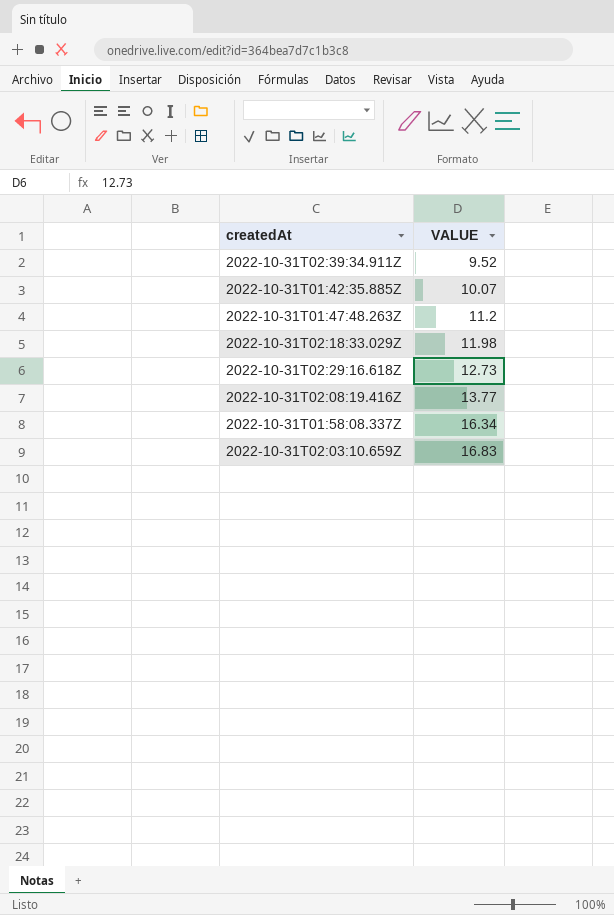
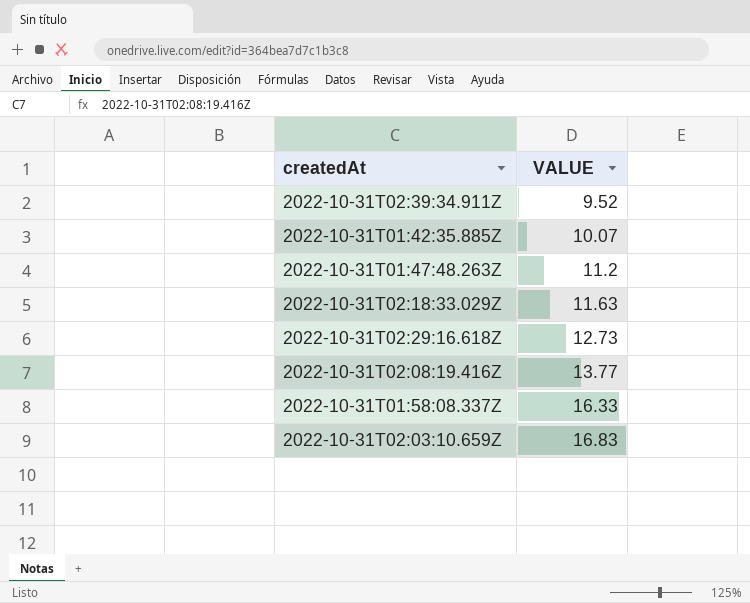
2022-10-31T02:18:33.029Z | VALUE: 11.98 -> 11.63
2022-10-31T01:58:08.337Z | VALUE: 16.34 -> 16.33

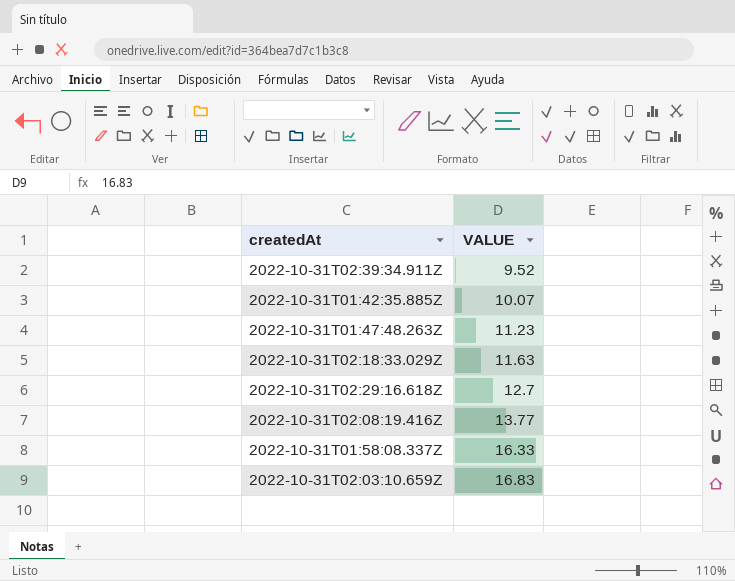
2022-10-31T01:47:48.263Z | VALUE: 11.2 -> 11.23
2022-10-31T02:29:16.618Z | VALUE: 12.73 -> 12.7

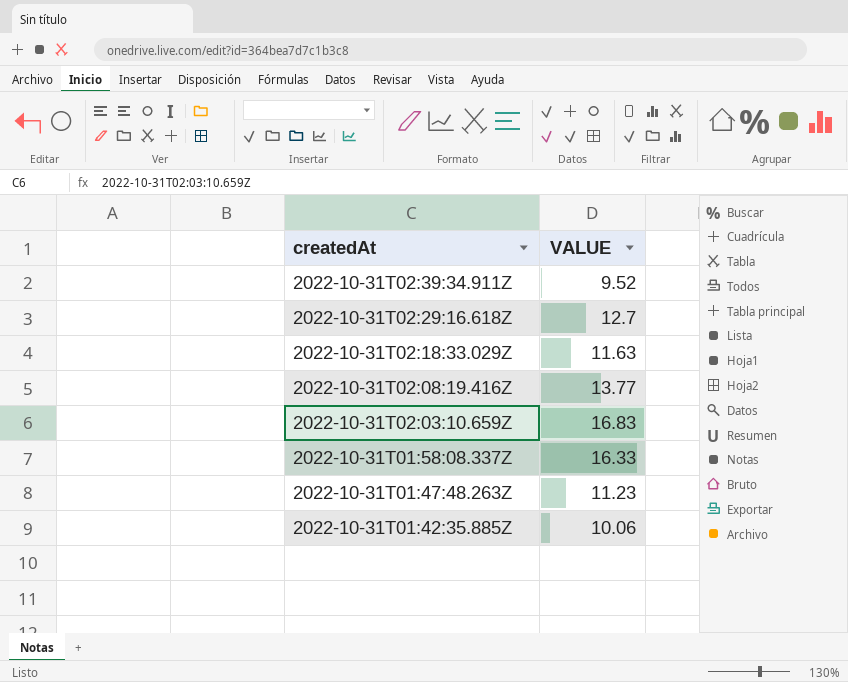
row order: VALUE ascending -> createdAt descending
2022-10-31T01:42:35.885Z | VALUE: 10.07 -> 10.06

